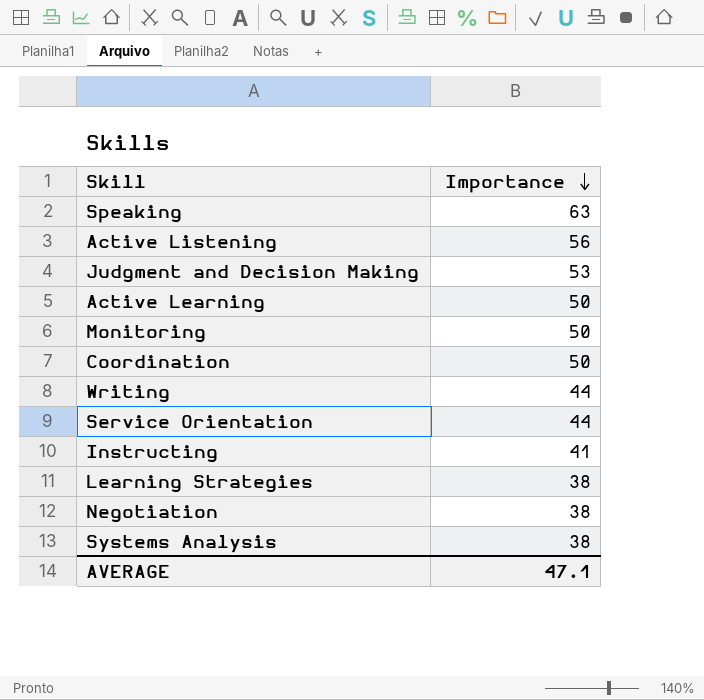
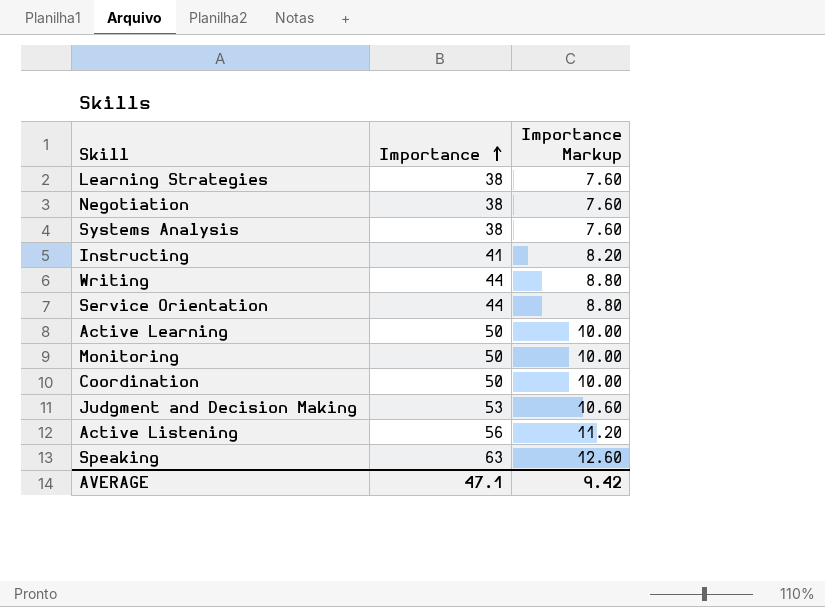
row order: Importance descending -> Importance ascending
column Importance Markup | formula: none -> [Importance] * 0.2

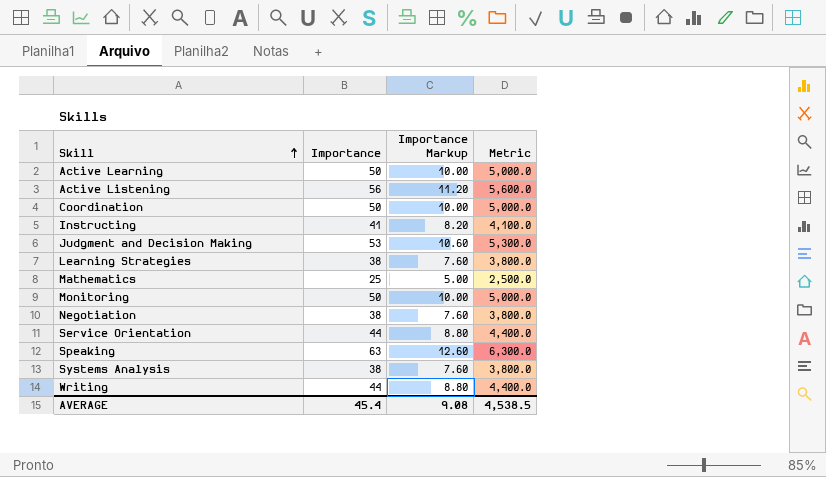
row order: Importance ascending -> Skill ascending
column Metric | formula: none -> [Importance] * 100
row Mathematics: none -> 25 | 5.00 | 2,500.0
AVERAGE | Importance: 47.1 -> 45.4
AVERAGE | Importance Markup: 9.42 -> 9.08

